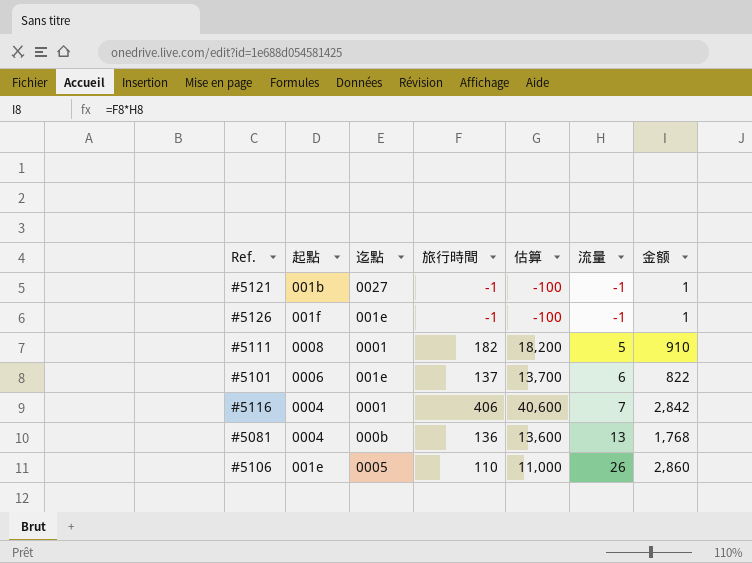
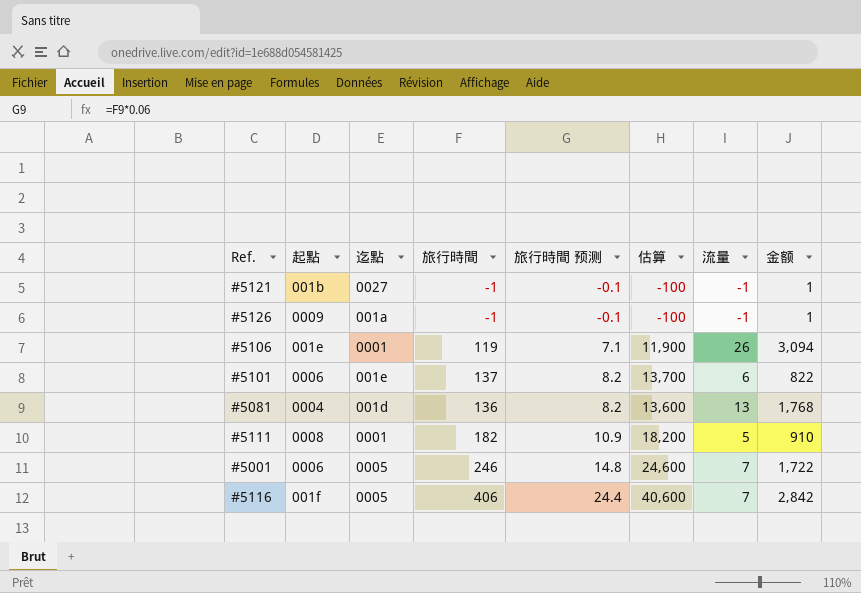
row order: 流量 ascending -> 旅行時間 预测 ascending
column 旅行時間 预测 | formula: none -> [旅行時間] * 0.06
#5126 | 起點: 001f -> 0009
#5126 | 迄點: 001e -> 001a
#5106 | 迄點: 0005 -> 0001
#5106 | 旅行時間: 110 -> 119
#5106 | 估算: 11,000 -> 11,900
#5106 | 金额: 2,860 -> 3,094
#5081 | 迄點: 000b -> 001d
row #5001: none -> 0006 | 0005 | 246 | 14.8 | 24,600 | 7 | 1,722
#5116 | 起點: 0004 -> 001f
#5116 | 迄點: 0001 -> 0005

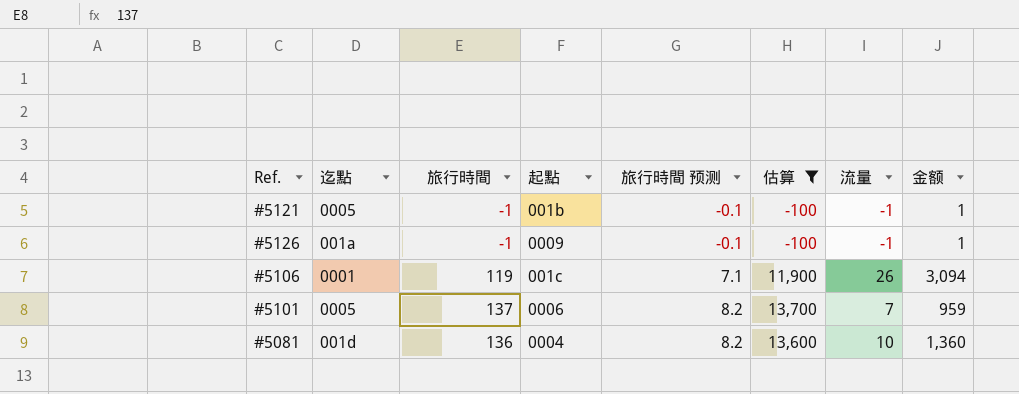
filter: none -> 估算 <= 13,700
column 起點 | position: 2 -> 4
#5121 | 迄點: 0027 -> 0005
#5106 | 起點: 001e -> 001c
#5101 | 迄點: 001e -> 0005
#5101 | 流量: 6 -> 7
#5101 | 金额: 822 -> 959
#5081 | 流量: 13 -> 10
#5081 | 金额: 1,768 -> 1,360

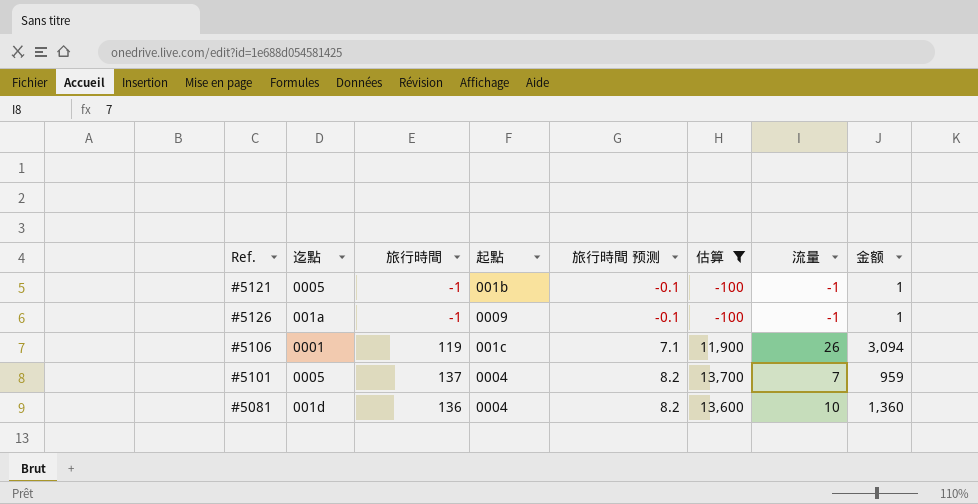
#5101 | 起點: 0006 -> 0004

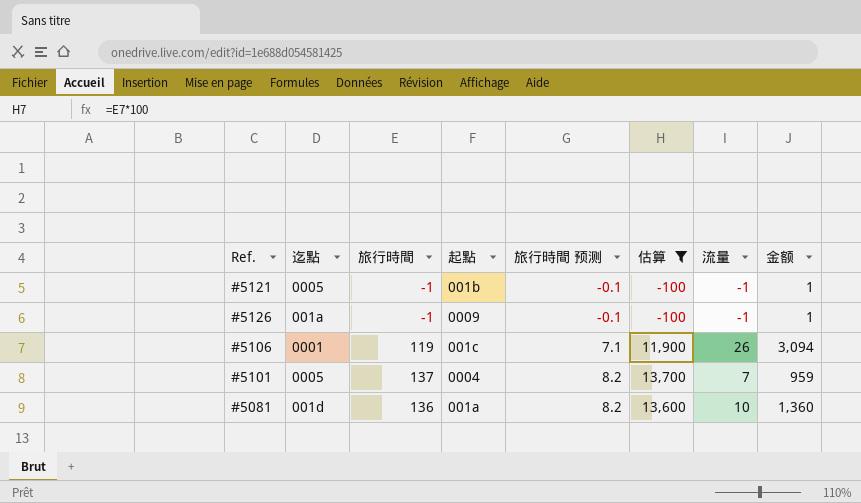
#5081 | 起點: 0004 -> 001a

